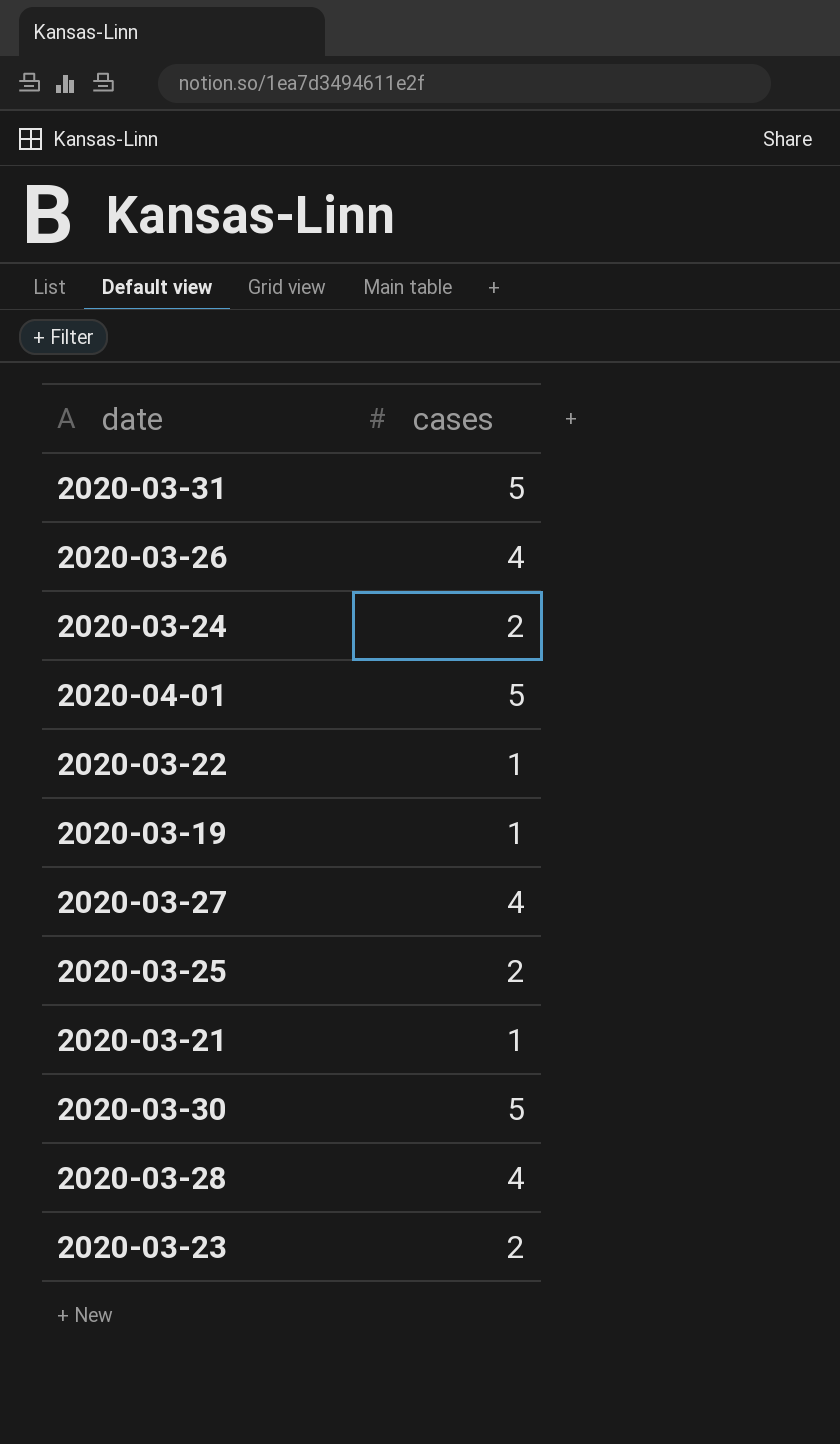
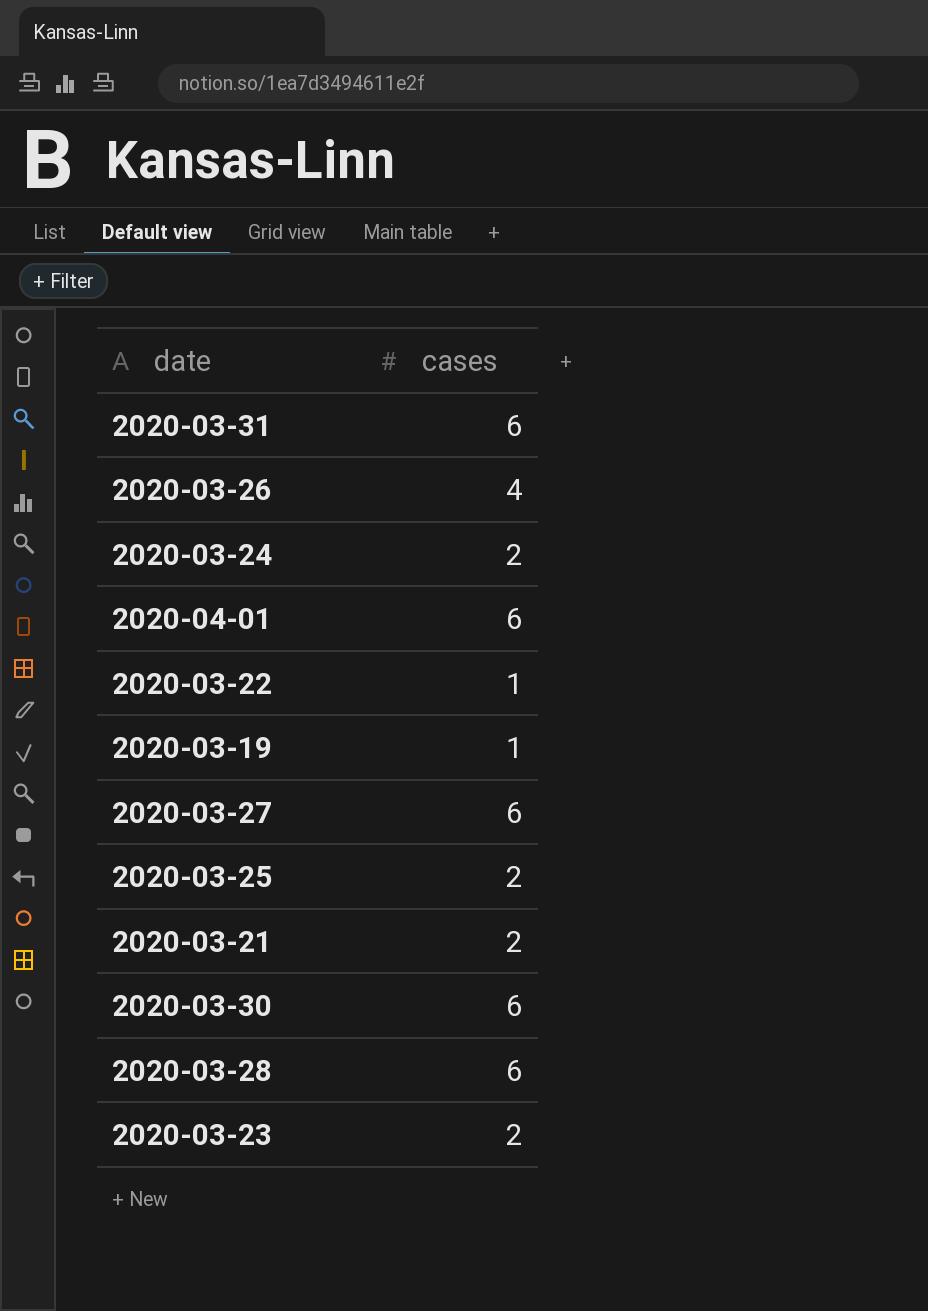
2020-03-31 | cases: 5 -> 6
2020-04-01 | cases: 5 -> 6
2020-03-27 | cases: 4 -> 6
2020-03-21 | cases: 1 -> 2
2020-03-30 | cases: 5 -> 6
2020-03-28 | cases: 4 -> 6

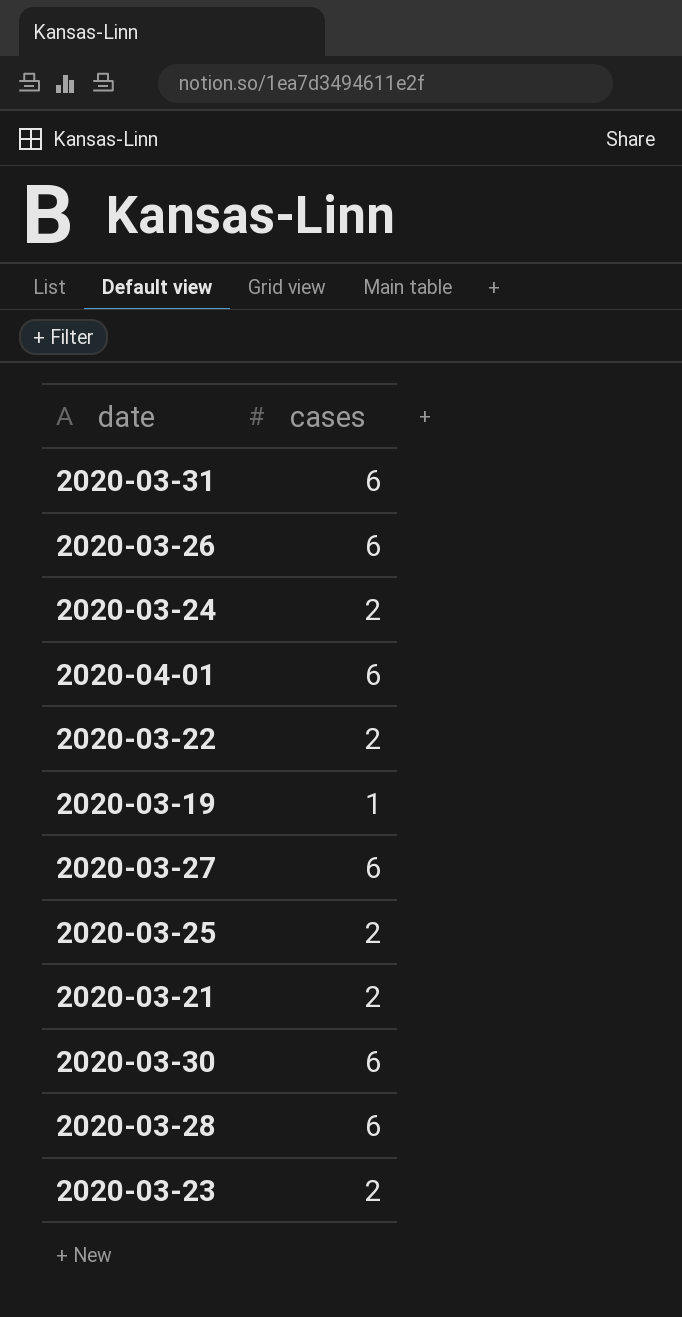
2020-03-26 | cases: 4 -> 6
2020-03-22 | cases: 1 -> 2

